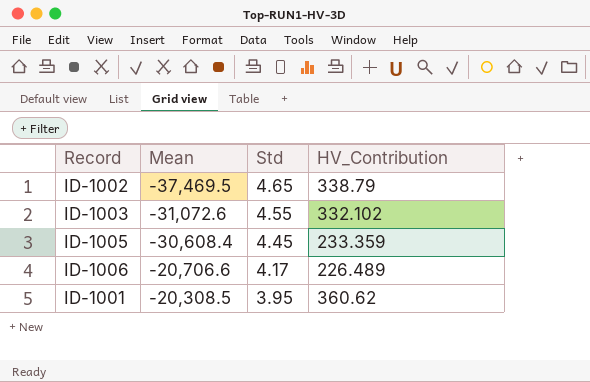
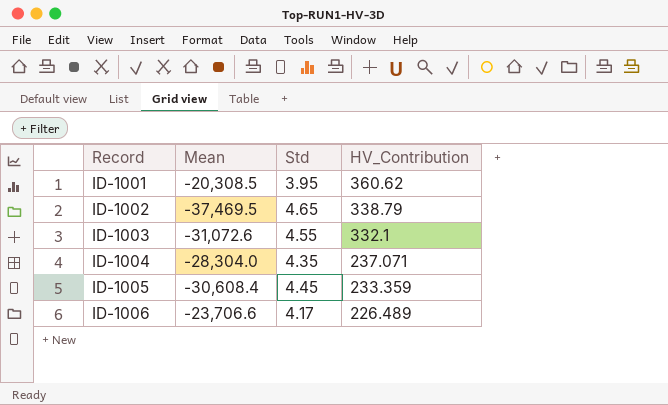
row order: Mean ascending -> Record ascending
ID-1003 | HV_Contribution: 332.102 -> 332.1
row ID-1004: none -> -28,304.0 | 4.35 | 237.071
ID-1006 | Mean: -20,706.6 -> -23,706.6

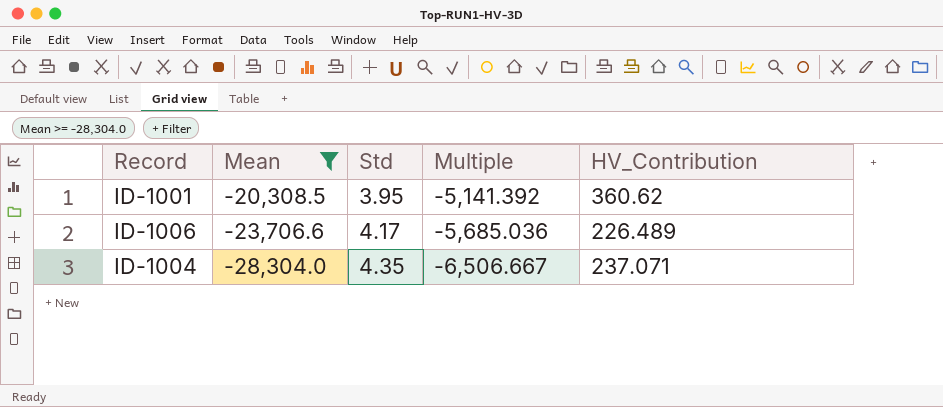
filter: none -> Mean >= -28,304.0
row order: Record ascending -> Mean descending
column Multiple | formula: none -> [Mean] / [Std]

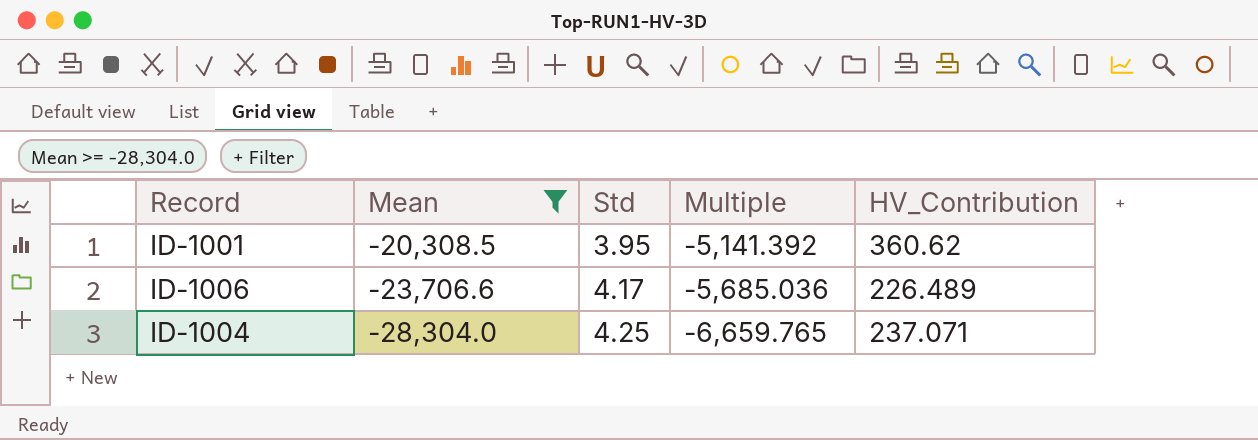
ID-1004 | Std: 4.35 -> 4.25
ID-1004 | Multiple: -6,506.667 -> -6,659.765

